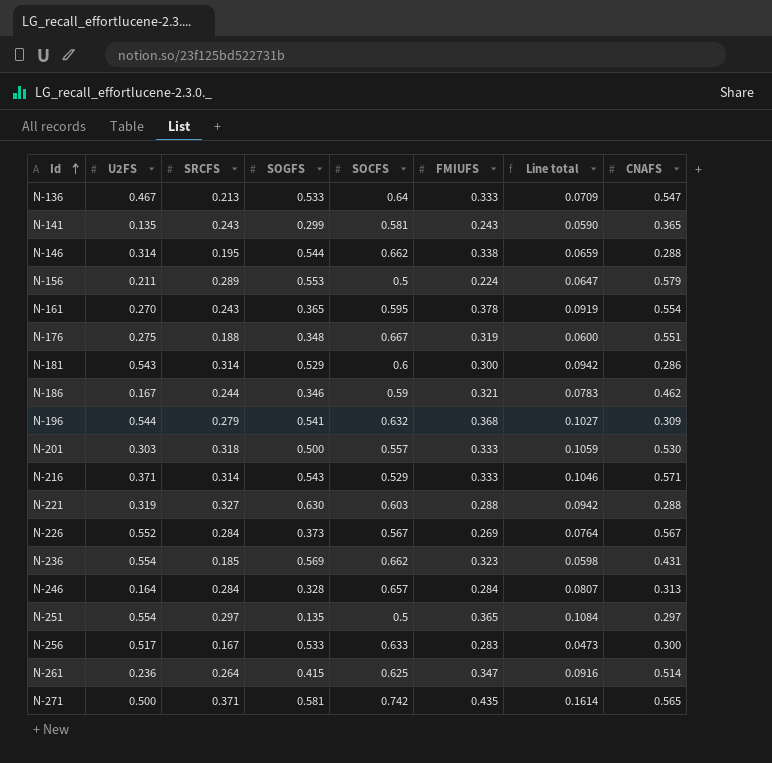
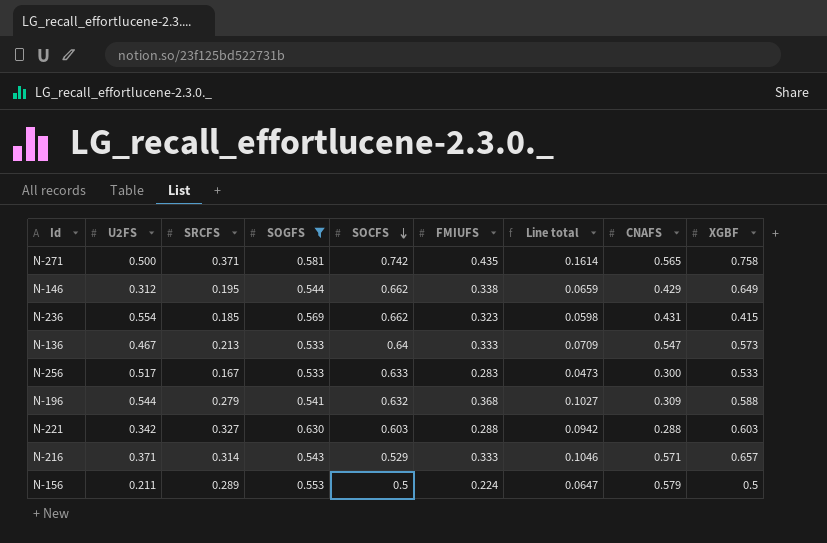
filter: none -> SOGFS >= 0.533
row order: Id ascending -> SOCFS descending
column XGBF | position: none -> 9
N-146 | U2FS: 0.314 -> 0.312
N-146 | CNAFS: 0.288 -> 0.429
N-221 | U2FS: 0.319 -> 0.342

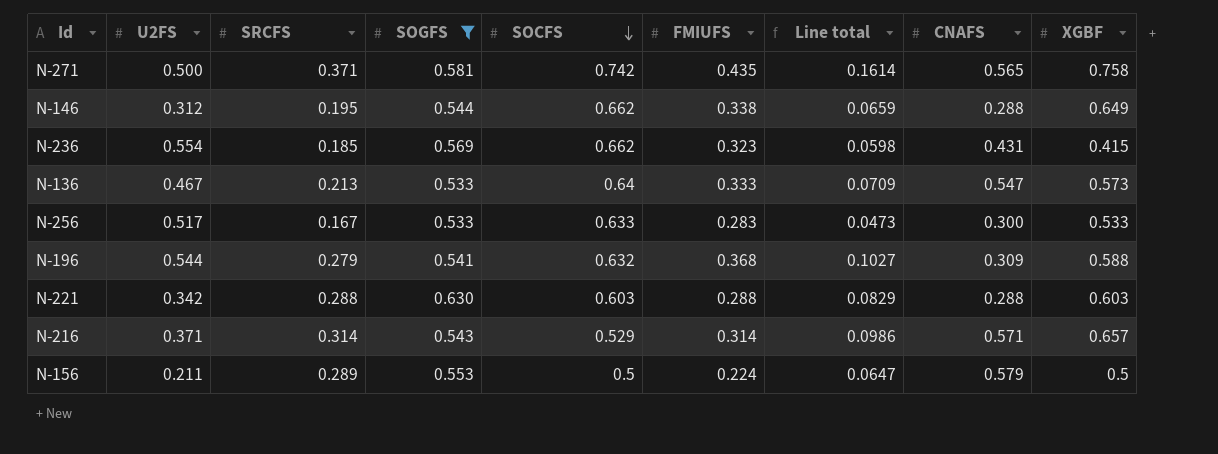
N-146 | CNAFS: 0.429 -> 0.288
N-221 | SRCFS: 0.327 -> 0.288
N-221 | Line total: 0.0942 -> 0.0829
N-216 | FMIUFS: 0.333 -> 0.314
N-216 | Line total: 0.1046 -> 0.0986

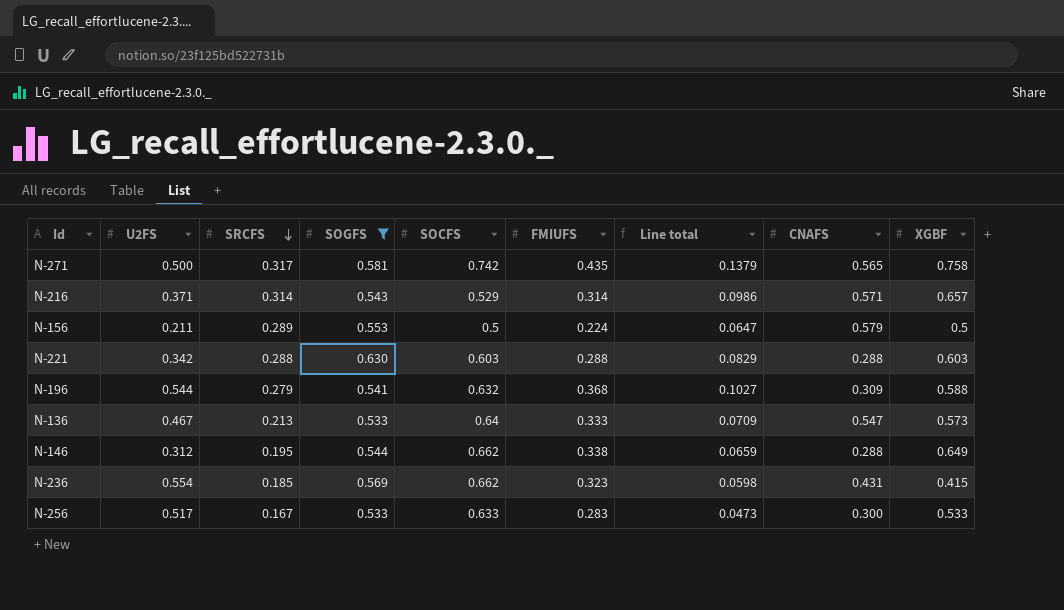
row order: SOCFS descending -> SRCFS descending
N-271 | SRCFS: 0.371 -> 0.317
N-271 | Line total: 0.1614 -> 0.1379

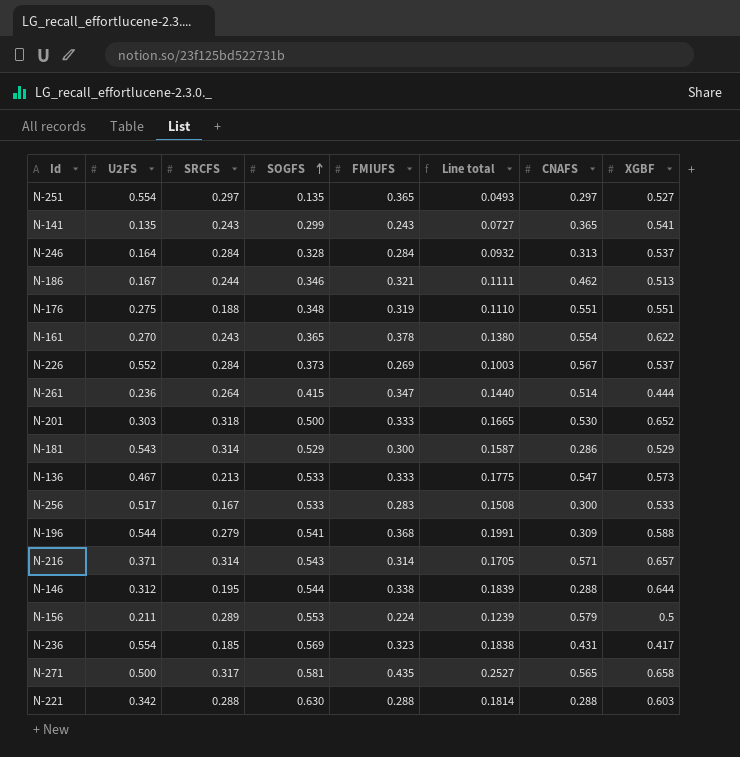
filter: SOGFS >= 0.533 -> none
row order: SRCFS descending -> SOGFS ascending
column SOCFS | position: 5 -> none
column Line total | formula: [SRCFS] * [FMIUFS] -> [SOGFS] * [FMIUFS]
N-146 | XGBF: 0.649 -> 0.644
N-236 | XGBF: 0.415 -> 0.417
N-271 | XGBF: 0.758 -> 0.658

